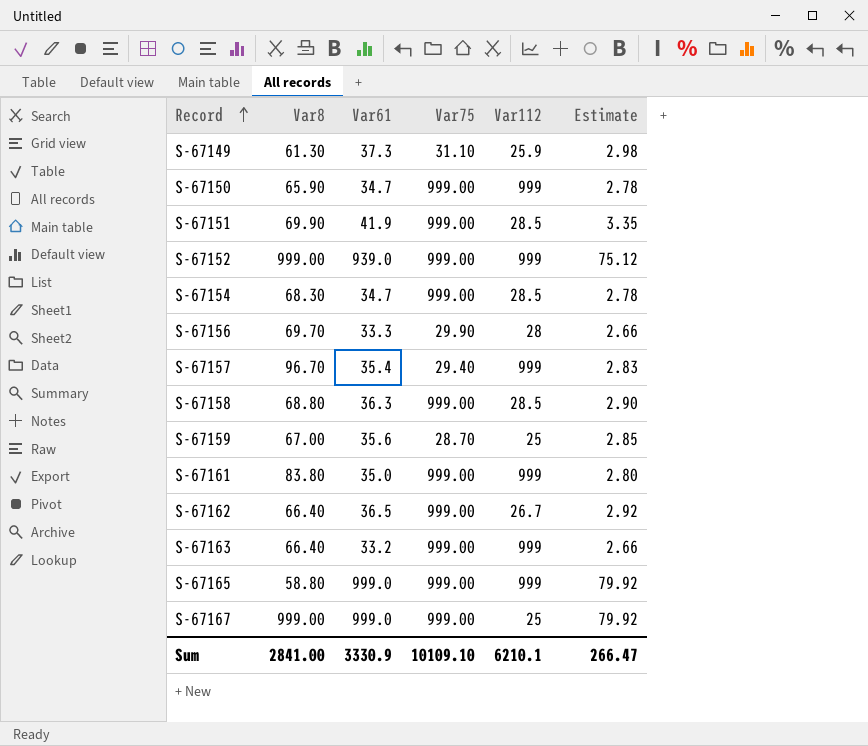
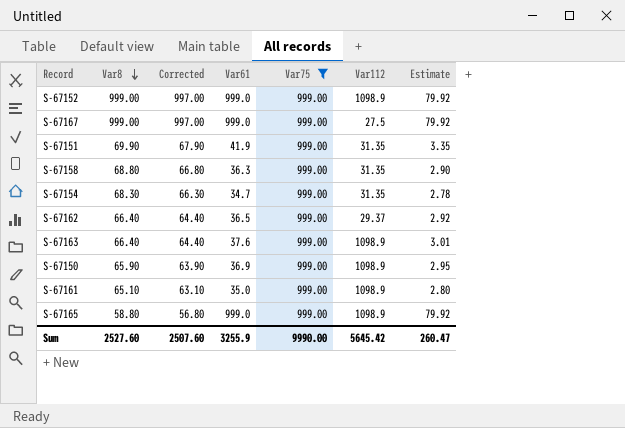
filter: none -> Var75 = 999.00
row order: Record ascending -> Var8 descending
column Corrected | formula: none -> [Var8] - 2
S-67152 | Var61: 939.0 -> 999.0
S-67152 | Var112: 999 -> 1098.9
S-67152 | Estimate: 75.12 -> 79.92
S-67167 | Var112: 25 -> 27.5
S-67151 | Var112: 28.5 -> 31.35
S-67158 | Var112: 28.5 -> 31.35
S-67154 | Var112: 28.5 -> 31.35
S-67162 | Var112: 26.7 -> 29.37
S-67163 | Var61: 33.2 -> 37.6
S-67163 | Var112: 999 -> 1098.9
S-67163 | Estimate: 2.66 -> 3.01
S-67150 | Var61: 34.7 -> 36.9
S-67150 | Var112: 999 -> 1098.9
S-67150 | Estimate: 2.78 -> 2.95
S-67161 | Var8: 83.80 -> 65.10
S-67161 | Var112: 999 -> 1098.9
S-67165 | Var112: 999 -> 1098.9
Sum | Var8: 2841.00 -> 2527.60
Sum | Var61: 3330.9 -> 3255.9
Sum | Var75: 10109.10 -> 9990.00
Sum | Var112: 6210.1 -> 5645.42
Sum | Estimate: 266.47 -> 260.47

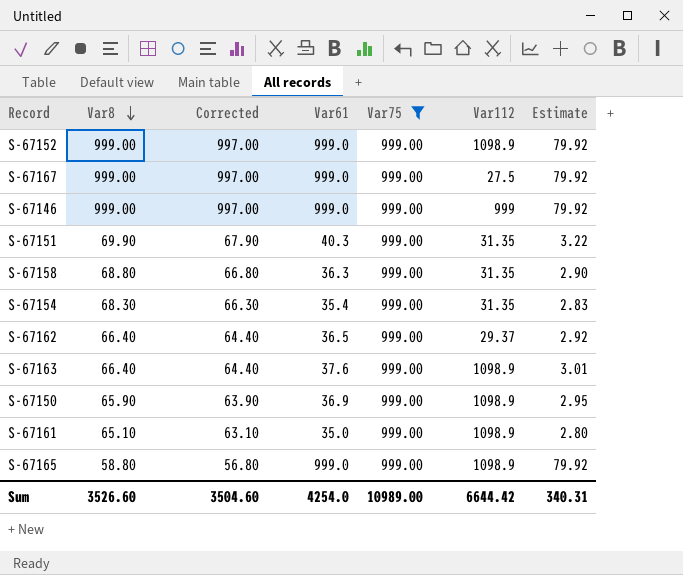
row S-67146: none -> 999.00 | 997.00 | 999.0 | 999.00 | 999 | 79.92
S-67151 | Var61: 41.9 -> 40.3
S-67151 | Estimate: 3.35 -> 3.22
S-67154 | Var61: 34.7 -> 35.4
S-67154 | Estimate: 2.78 -> 2.83
Sum | Var8: 2527.60 -> 3526.60
Sum | Corrected: 2507.60 -> 3504.60
Sum | Var61: 3255.9 -> 4254.0
Sum | Var75: 9990.00 -> 10989.00
Sum | Var112: 5645.42 -> 6644.42
Sum | Estimate: 260.47 -> 340.31

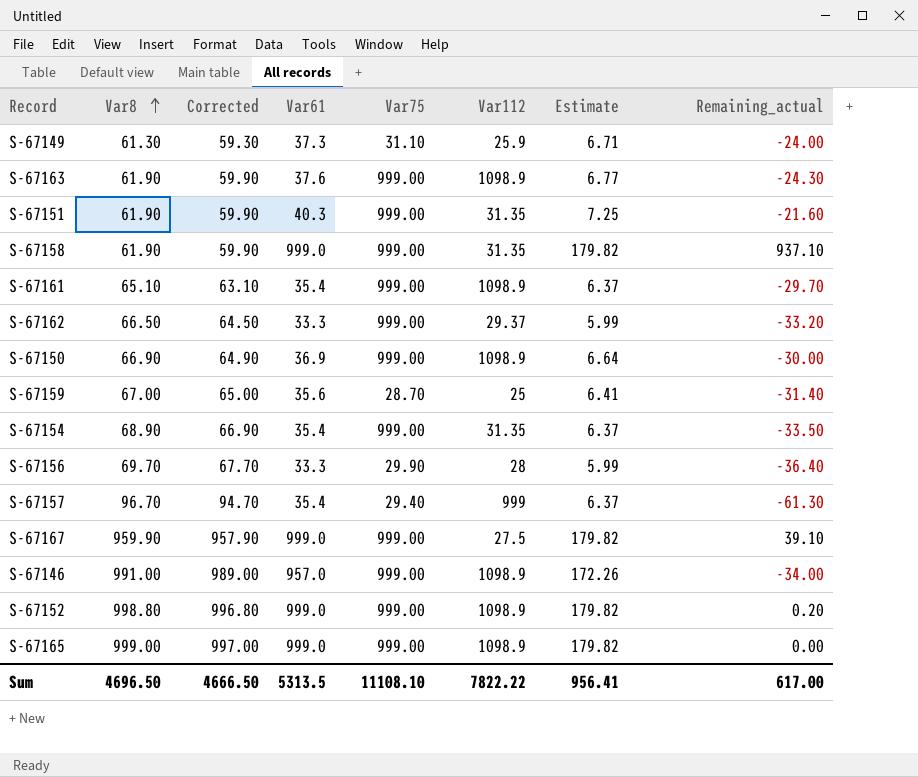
filter: Var75 = 999.00 -> none
row order: Var8 descending -> Var8 ascending
column Estimate | formula: [Var61] * 0.08 -> [Var61] * 0.18
column Remaining_actual | formula: none -> [Var61] - [Var8]
S-67163 | Var8: 66.40 -> 61.90
S-67163 | Corrected: 64.40 -> 59.90
S-67151 | Var8: 69.90 -> 61.90
S-67151 | Corrected: 67.90 -> 59.90
S-67158 | Var8: 68.80 -> 61.90
S-67158 | Corrected: 66.80 -> 59.90
S-67158 | Var61: 36.3 -> 999.0
S-67161 | Var61: 35.0 -> 35.4
S-67162 | Var8: 66.40 -> 66.50
S-67162 | Corrected: 64.40 -> 64.50
S-67162 | Var61: 36.5 -> 33.3
S-67150 | Var8: 65.90 -> 66.90
S-67150 | Corrected: 63.90 -> 64.90
S-67154 | Var8: 68.30 -> 68.90
S-67154 | Corrected: 66.30 -> 66.90
S-67167 | Var8: 999.00 -> 959.90
S-67167 | Corrected: 997.00 -> 957.90
S-67146 | Var8: 999.00 -> 991.00
S-67146 | Corrected: 997.00 -> 989.00
S-67146 | Var61: 999.0 -> 957.0
S-67146 | Var112: 999 -> 1098.9
S-67152 | Var8: 999.00 -> 998.80
S-67152 | Corrected: 997.00 -> 996.80
S-67165 | Var8: 58.80 -> 999.00
S-67165 | Corrected: 56.80 -> 997.00
Sum | Var8: 3526.60 -> 4696.50
Sum | Corrected: 3504.60 -> 4666.50
Sum | Var61: 4254.0 -> 5313.5
Sum | Var75: 10989.00 -> 11108.10
Sum | Var112: 6644.42 -> 7822.22
Sum | Estimate: 340.31 -> 956.41

